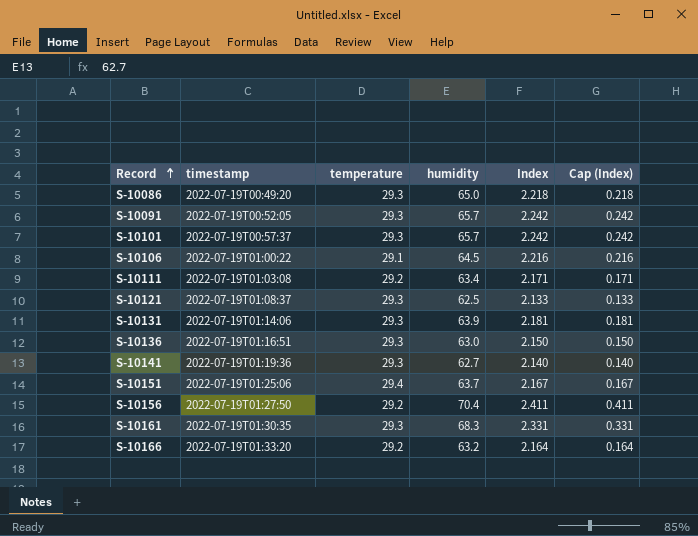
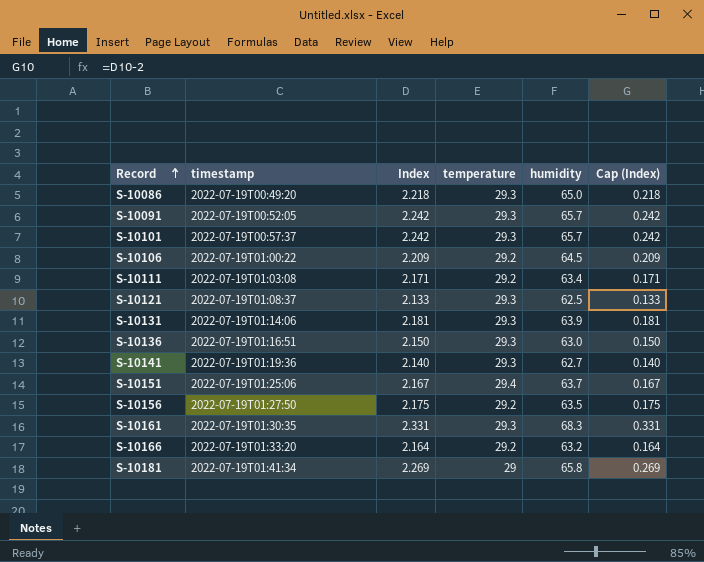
column Index | position: 5 -> 3
S-10106 | Index: 2.216 -> 2.209
S-10106 | temperature: 29.1 -> 29.2
S-10106 | Cap (Index): 0.216 -> 0.209
S-10156 | Index: 2.411 -> 2.175
S-10156 | humidity: 70.4 -> 63.5
S-10156 | Cap (Index): 0.411 -> 0.175
row S-10181: none -> 2022-07-19T01:41:34 | 2.269 | 29 | 65.8 | 0.269

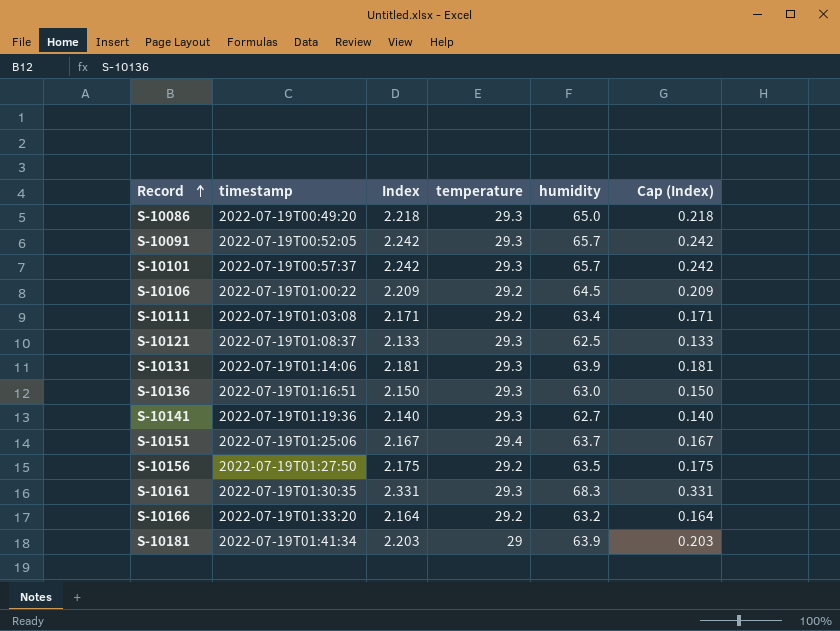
S-10181 | Index: 2.269 -> 2.203
S-10181 | humidity: 65.8 -> 63.9
S-10181 | Cap (Index): 0.269 -> 0.203

